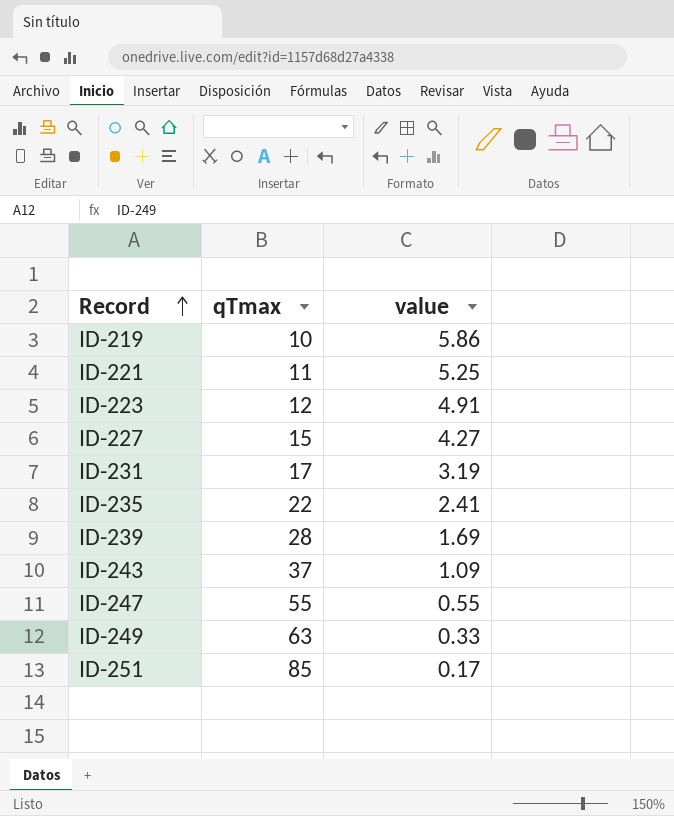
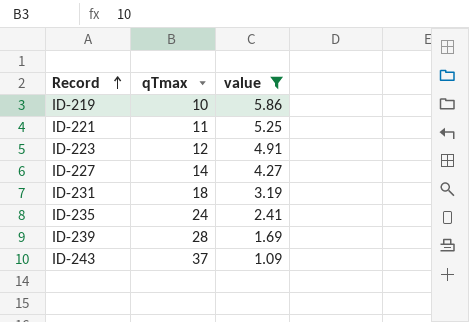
filter: none -> value >= 1.09
ID-227 | qTmax: 15 -> 14
ID-231 | qTmax: 17 -> 18
ID-235 | qTmax: 22 -> 24

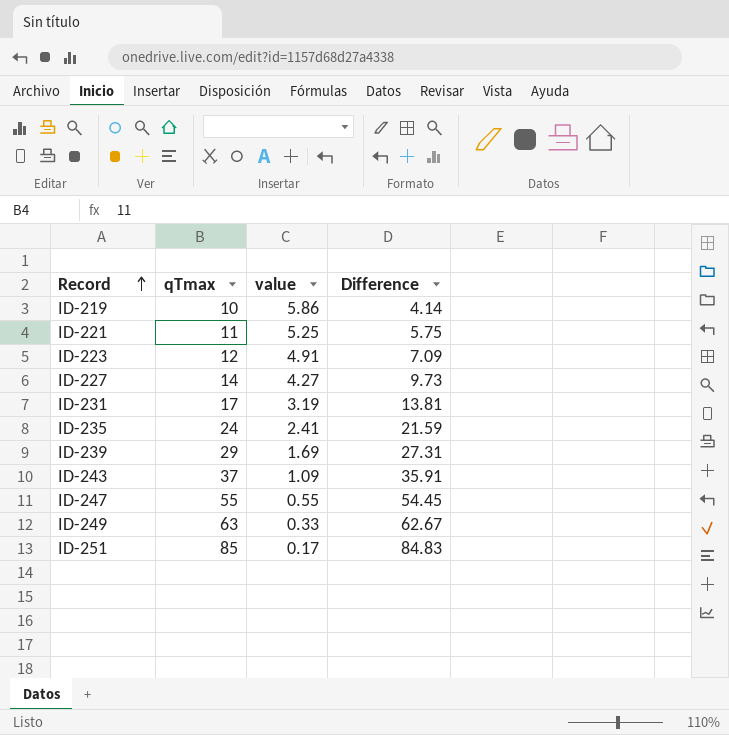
filter: value >= 1.09 -> none
column Difference | formula: none -> [qTmax] - [value]
ID-231 | qTmax: 18 -> 17
ID-239 | qTmax: 28 -> 29

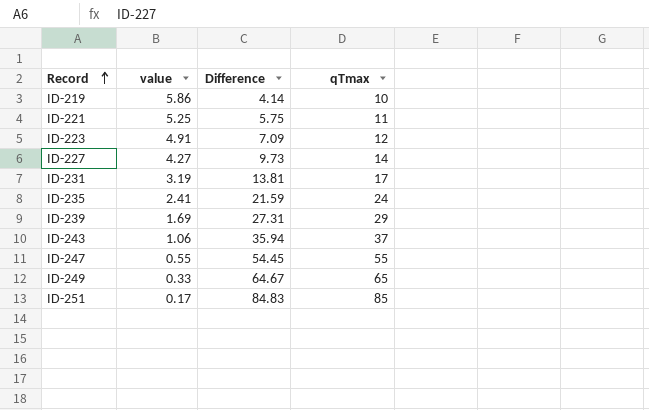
column qTmax | position: 2 -> 4
ID-243 | value: 1.09 -> 1.06
ID-243 | Difference: 35.91 -> 35.94
ID-249 | Difference: 62.67 -> 64.67
ID-249 | qTmax: 63 -> 65

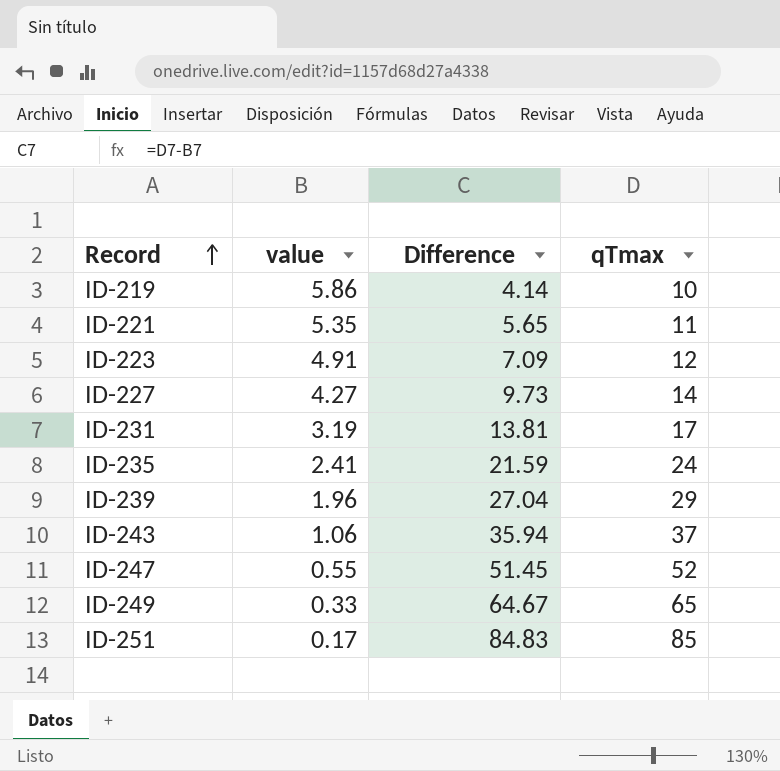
ID-221 | value: 5.25 -> 5.35
ID-221 | Difference: 5.75 -> 5.65
ID-239 | value: 1.69 -> 1.96
ID-239 | Difference: 27.31 -> 27.04
ID-247 | Difference: 54.45 -> 51.45
ID-247 | qTmax: 55 -> 52

